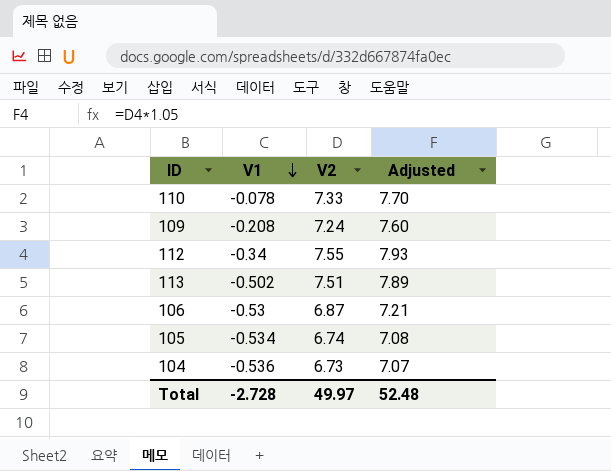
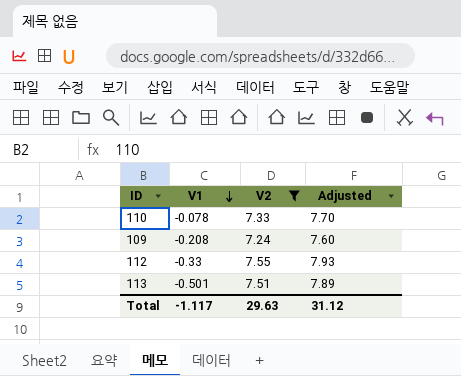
filter: none -> V2 >= 7.24
112 | V1: -0.34 -> -0.33
113 | V1: -0.502 -> -0.501
Total | V1: -2.728 -> -1.117
Total | V2: 49.97 -> 29.63
Total | Adjusted: 52.48 -> 31.12

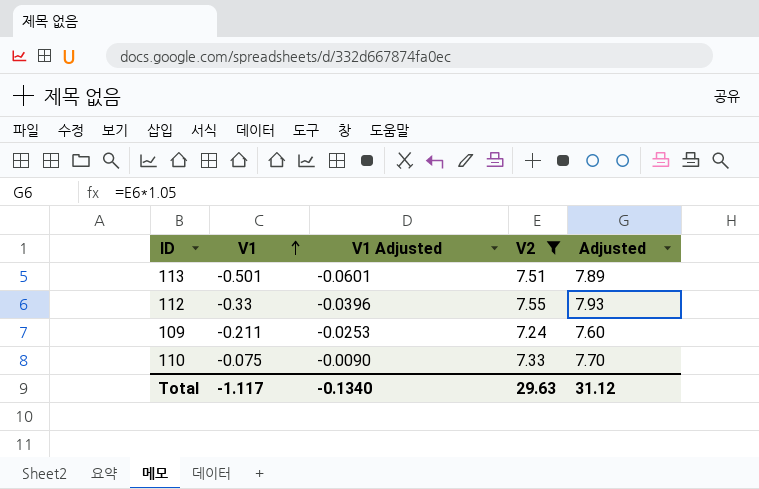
row order: V1 descending -> V1 ascending
column V1 Adjusted | formula: none -> [V1] * 0.12
109 | V1: -0.208 -> -0.211
110 | V1: -0.078 -> -0.075

